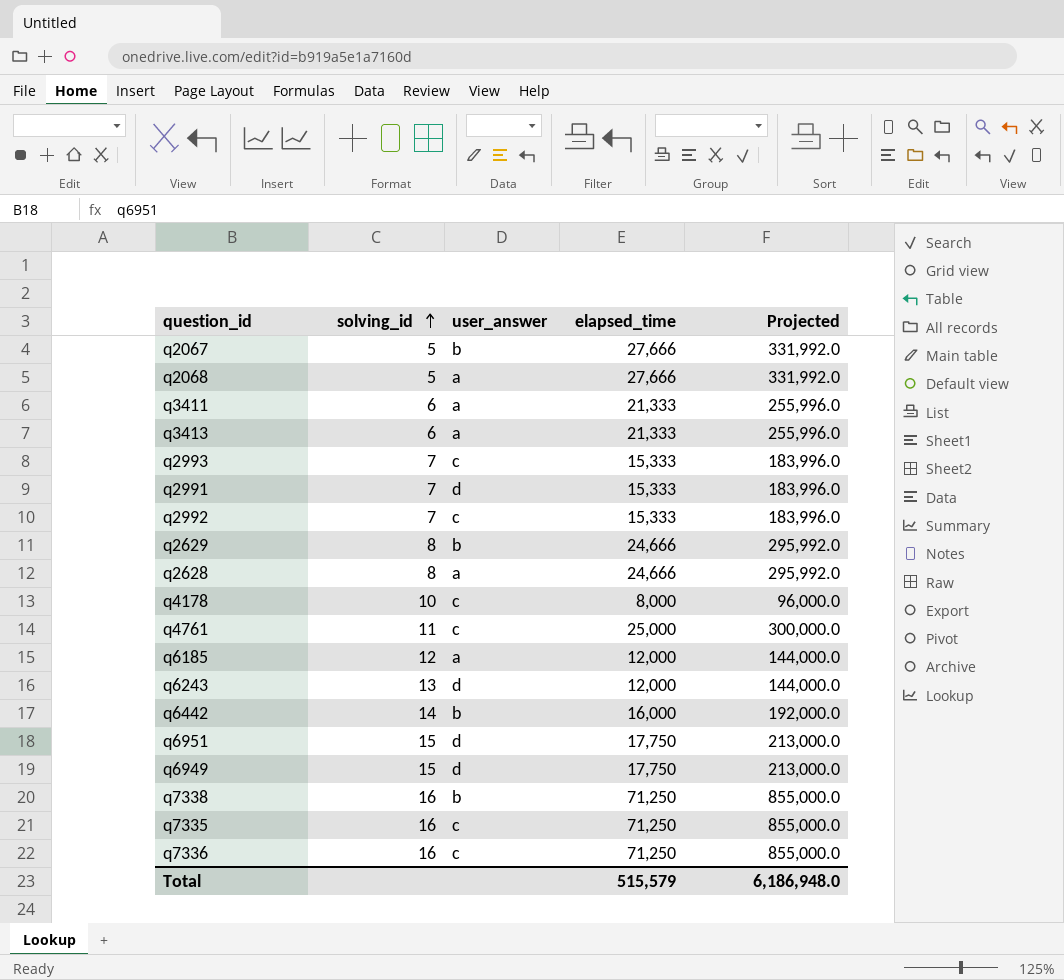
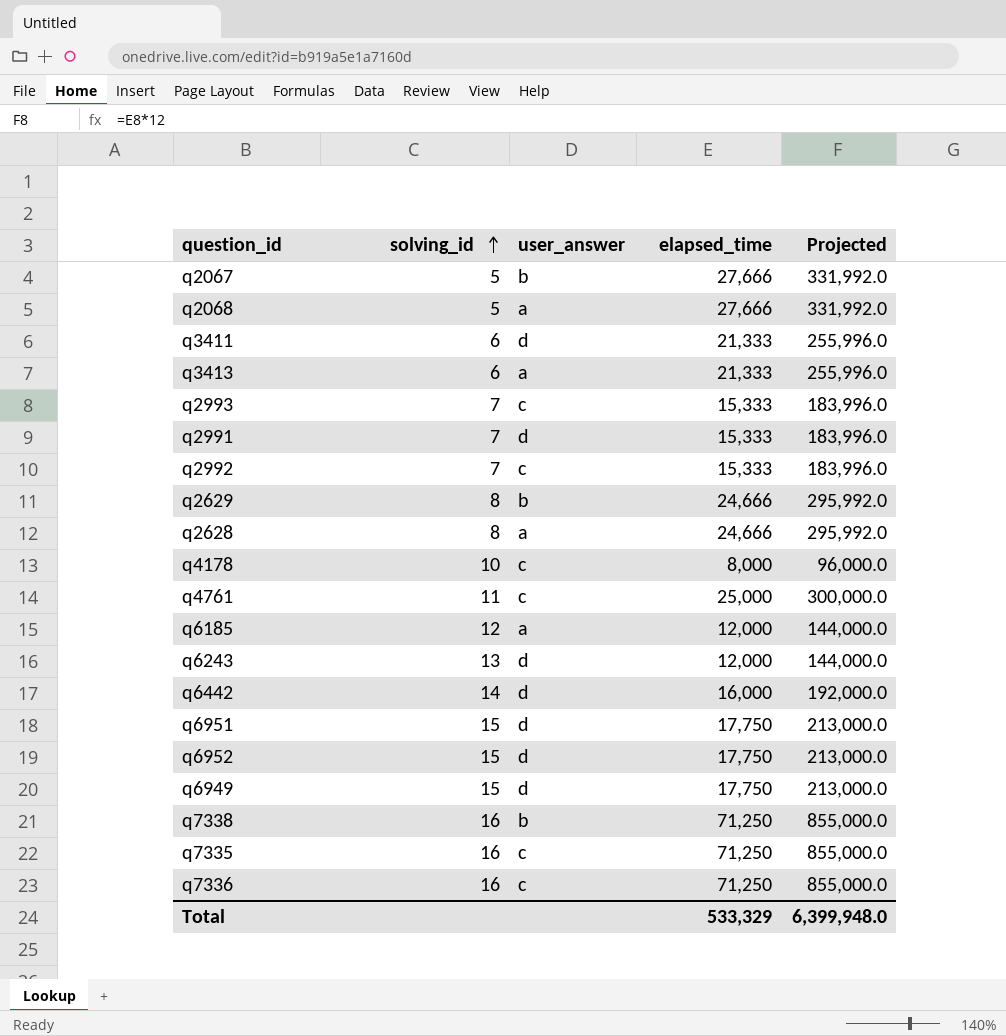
q3411 | user_answer: a -> d
q6442 | user_answer: b -> d
row q6952: none -> 15 | d | 17,750 | 213,000.0
Total | elapsed_time: 515,579 -> 533,329
Total | Projected: 6,186,948.0 -> 6,399,948.0

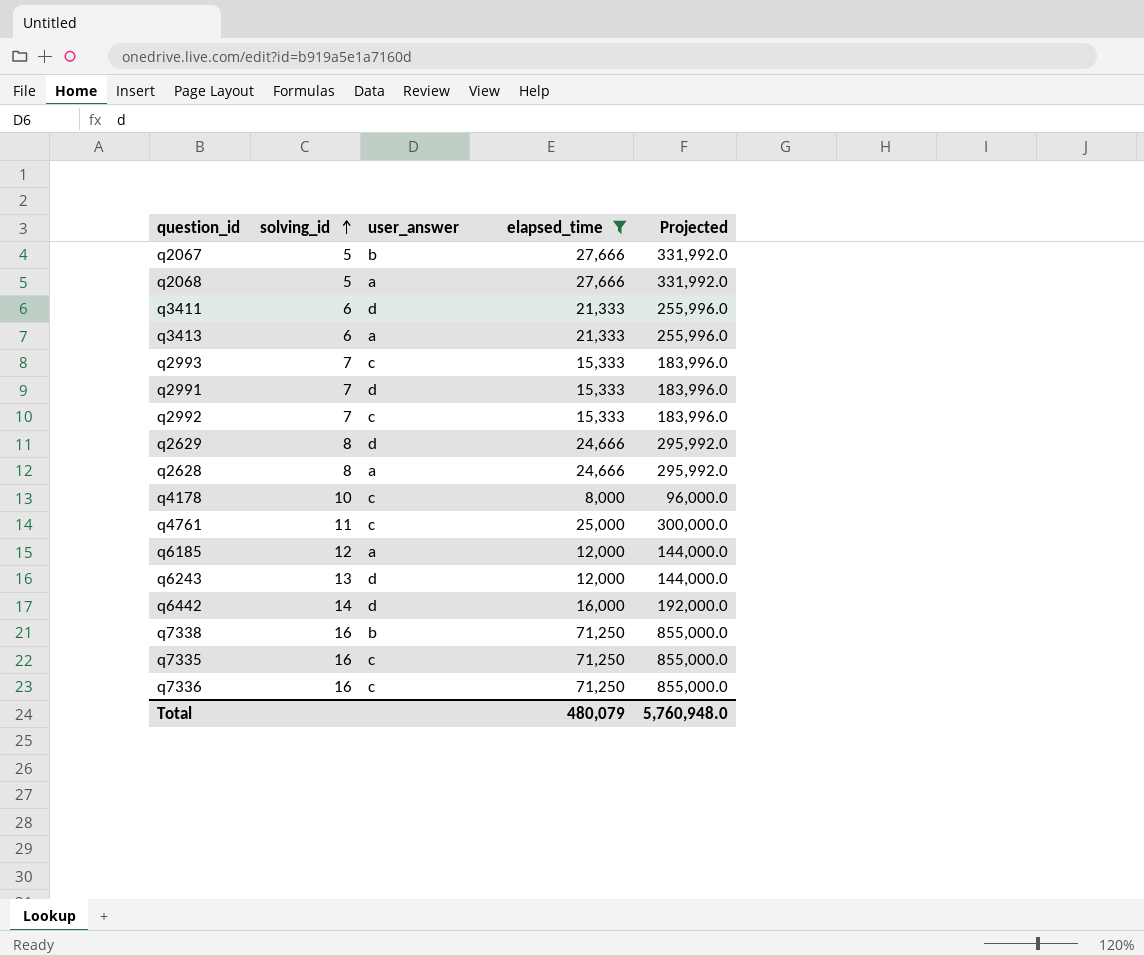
filter: none -> elapsed_time != 17,750
q2629 | user_answer: b -> d
Total | elapsed_time: 533,329 -> 480,079
Total | Projected: 6,399,948.0 -> 5,760,948.0

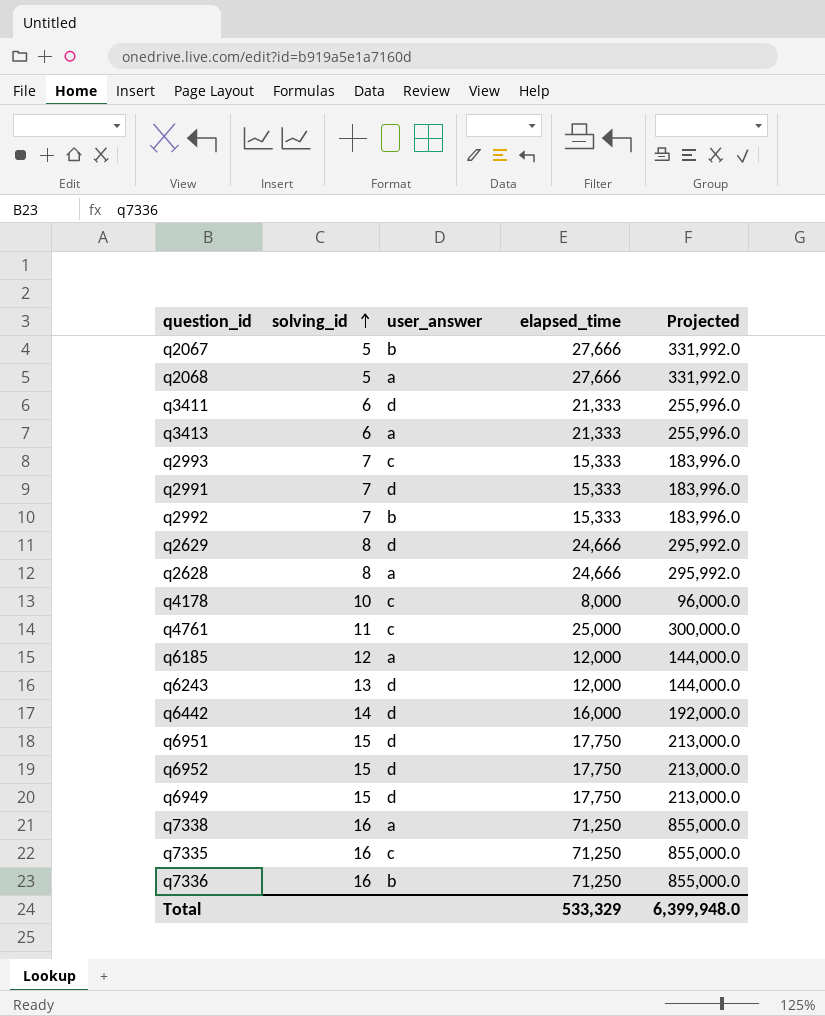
filter: elapsed_time != 17,750 -> none
q2992 | user_answer: c -> b
q7338 | user_answer: b -> a
q7336 | user_answer: c -> b
Total | elapsed_time: 480,079 -> 533,329
Total | Projected: 5,760,948.0 -> 6,399,948.0

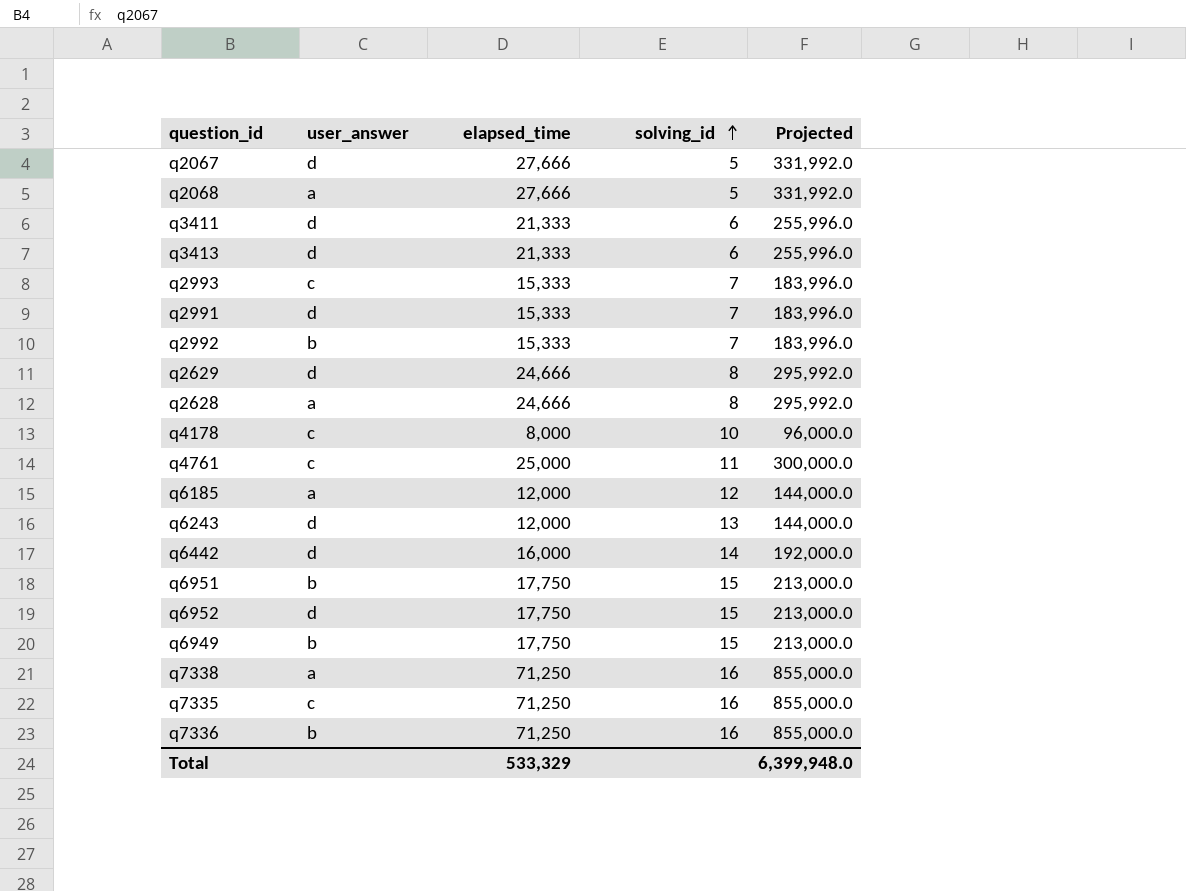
column solving_id | position: 2 -> 4
q2067 | user_answer: b -> d
q3413 | user_answer: a -> d
q6951 | user_answer: d -> b
q6949 | user_answer: d -> b

